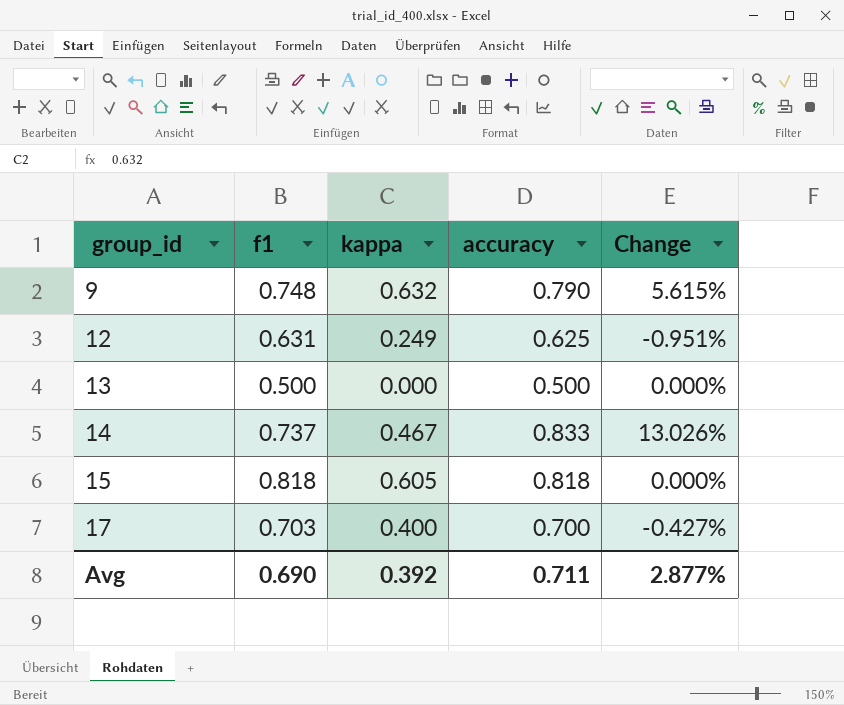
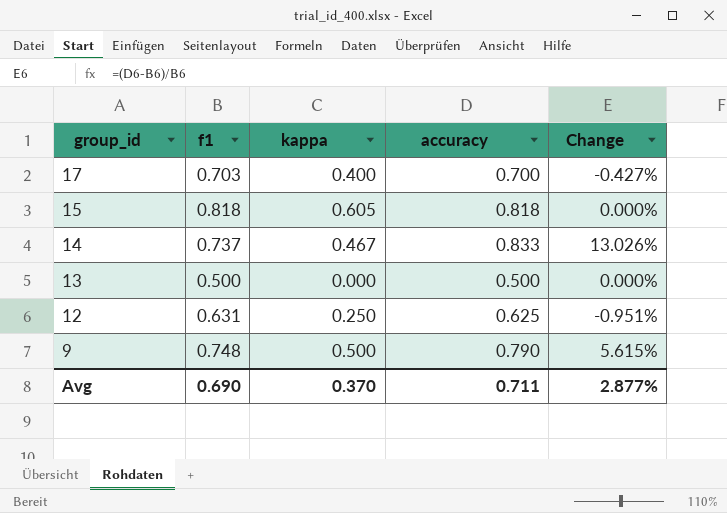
row order: group_id ascending -> group_id descending
12 | kappa: 0.249 -> 0.250
9 | kappa: 0.632 -> 0.500
Avg | kappa: 0.392 -> 0.370

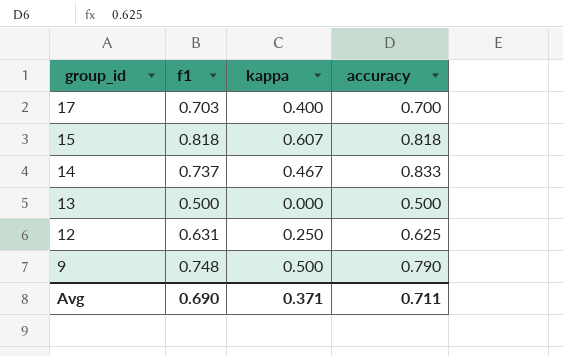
column Change | formula: ([accuracy] - [f1]) / [f1] -> none
15 | kappa: 0.605 -> 0.607
Avg | kappa: 0.370 -> 0.371

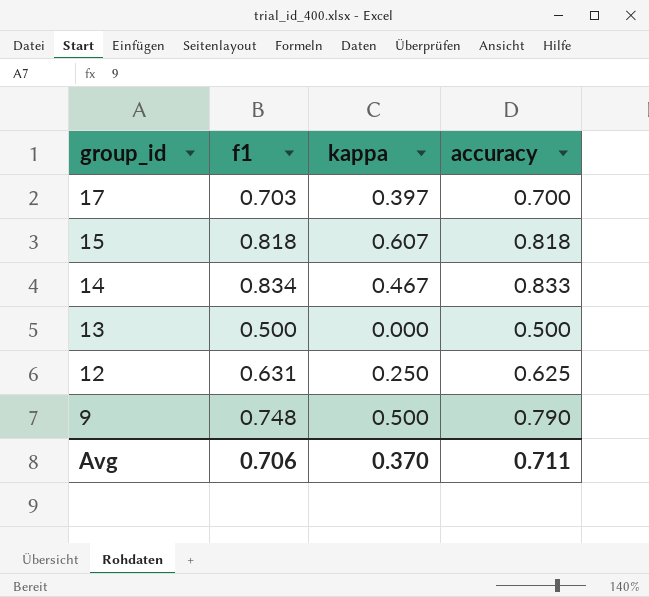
17 | kappa: 0.400 -> 0.397
14 | f1: 0.737 -> 0.834
Avg | f1: 0.690 -> 0.706
Avg | kappa: 0.371 -> 0.370

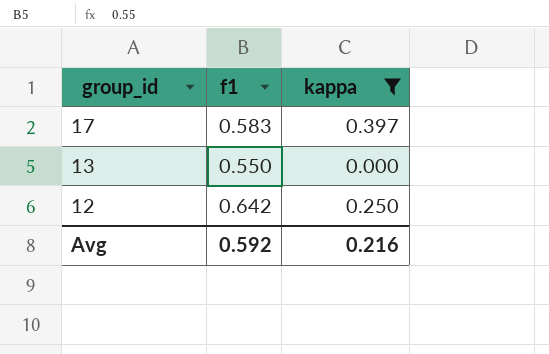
filter: none -> kappa <= 0.397
column accuracy | position: 4 -> none
17 | f1: 0.703 -> 0.583
13 | f1: 0.500 -> 0.550
12 | f1: 0.631 -> 0.642
Avg | f1: 0.706 -> 0.592
Avg | kappa: 0.370 -> 0.216

